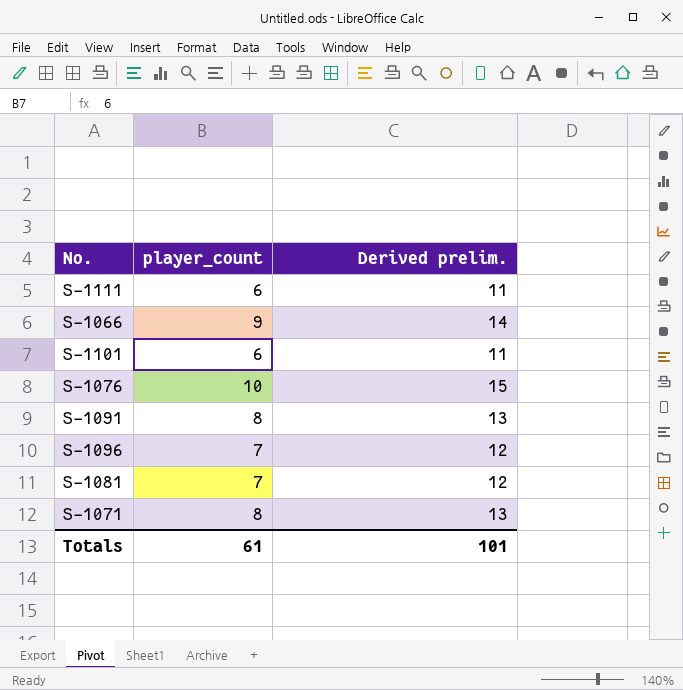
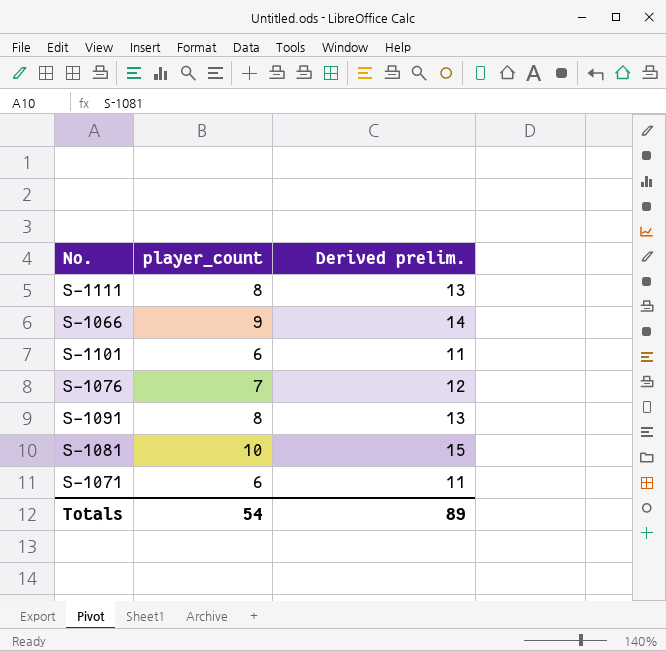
row S-1096: 7 | 12 -> none
S-1111 | player_count: 6 -> 8
S-1111 | Derived prelim.: 11 -> 13
S-1076 | player_count: 10 -> 7
S-1076 | Derived prelim.: 15 -> 12
S-1081 | player_count: 7 -> 10
S-1081 | Derived prelim.: 12 -> 15
S-1071 | player_count: 8 -> 6
S-1071 | Derived prelim.: 13 -> 11
Totals | player_count: 61 -> 54
Totals | Derived prelim.: 101 -> 89

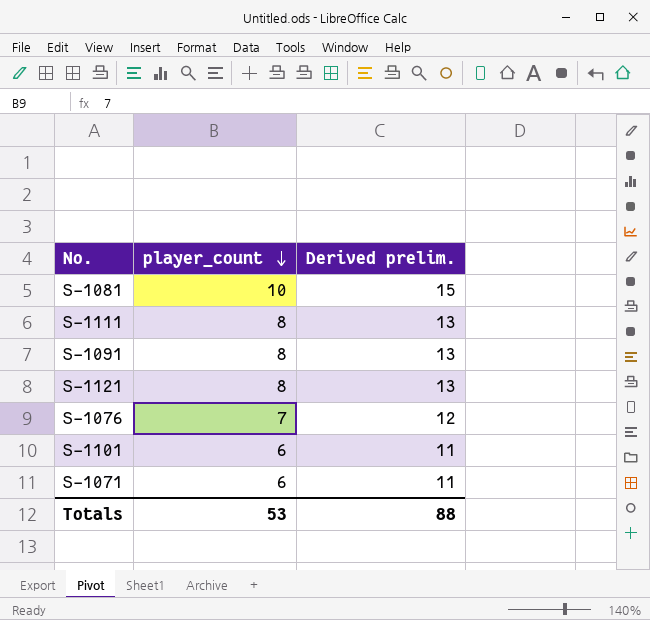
row order: none -> player_count descending
row S-1066: 9 | 14 -> none
row S-1121: none -> 8 | 13
Totals | player_count: 54 -> 53
Totals | Derived prelim.: 89 -> 88

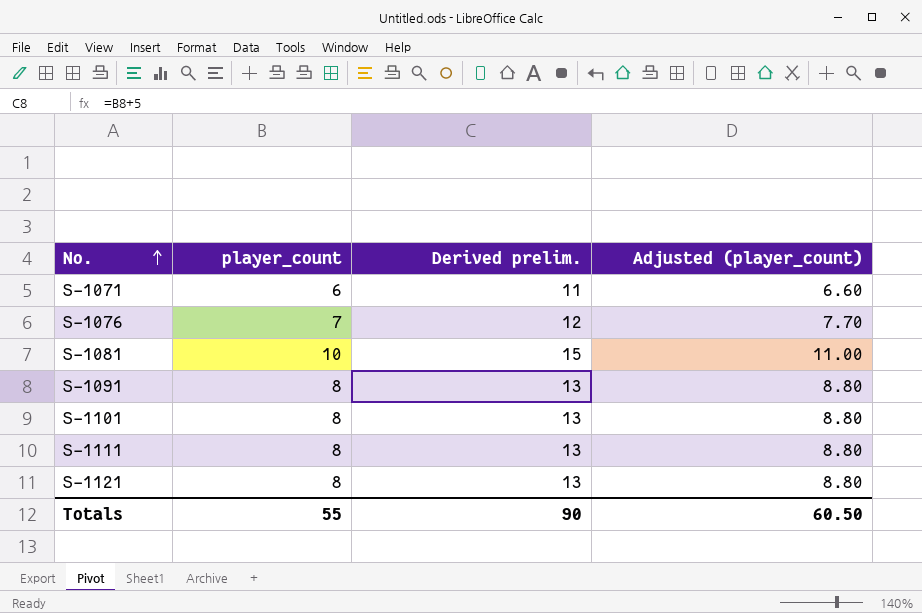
row order: player_count descending -> No. ascending
column Adjusted (player_count) | formula: none -> [player_count] * 1.1
S-1101 | player_count: 6 -> 8
S-1101 | Derived prelim.: 11 -> 13
Totals | player_count: 53 -> 55
Totals | Derived prelim.: 88 -> 90

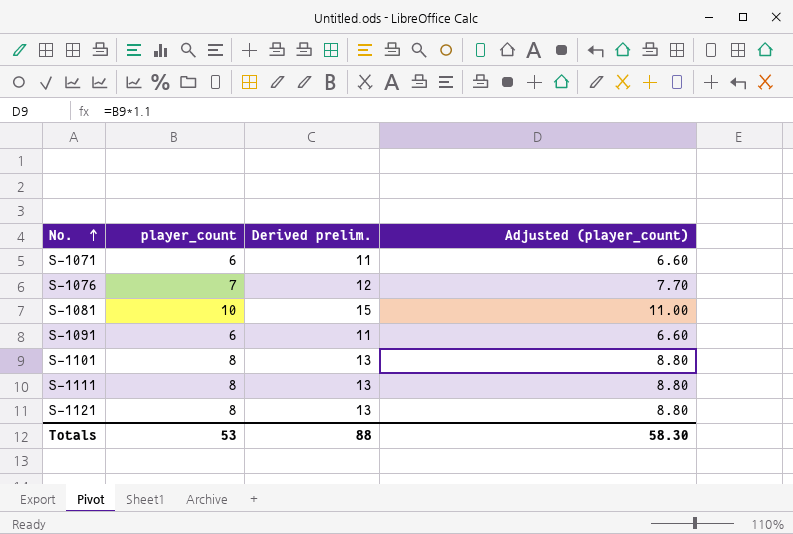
S-1091 | player_count: 8 -> 6
S-1091 | Derived prelim.: 13 -> 11
S-1091 | Adjusted (player_count): 8.80 -> 6.60
Totals | player_count: 55 -> 53
Totals | Derived prelim.: 90 -> 88
Totals | Adjusted (player_count): 60.50 -> 58.30

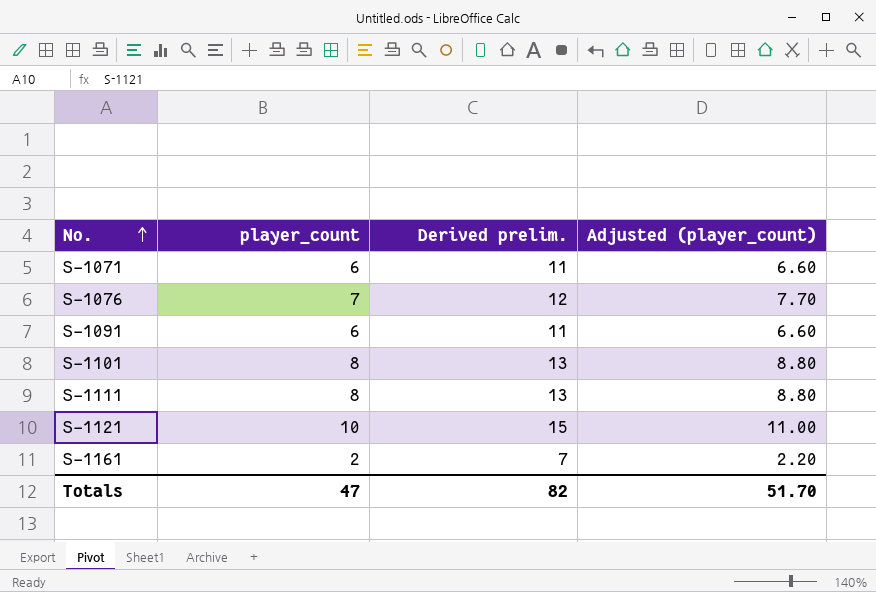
row S-1081: 10 | 15 | 11.00 -> none
S-1121 | player_count: 8 -> 10
S-1121 | Derived prelim.: 13 -> 15
S-1121 | Adjusted (player_count): 8.80 -> 11.00
row S-1161: none -> 2 | 7 | 2.20
Totals | player_count: 53 -> 47
Totals | Derived prelim.: 88 -> 82
Totals | Adjusted (player_count): 58.30 -> 51.70

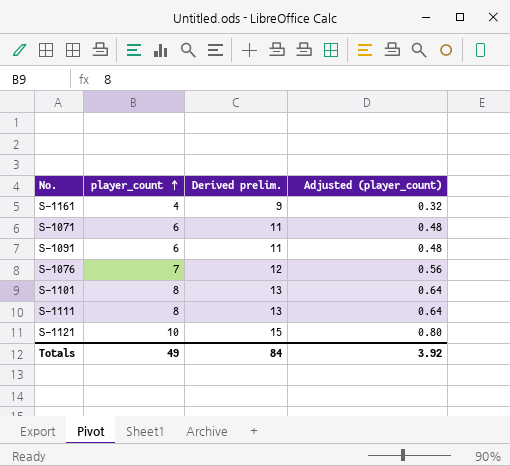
row order: No. ascending -> player_count ascending
column Adjusted (player_count) | formula: [player_count] * 1.1 -> [player_count] * 0.08
S-1161 | player_count: 2 -> 4
S-1161 | Derived prelim.: 7 -> 9
Totals | player_count: 47 -> 49
Totals | Derived prelim.: 82 -> 84
Totals | Adjusted (player_count): 51.70 -> 3.92

